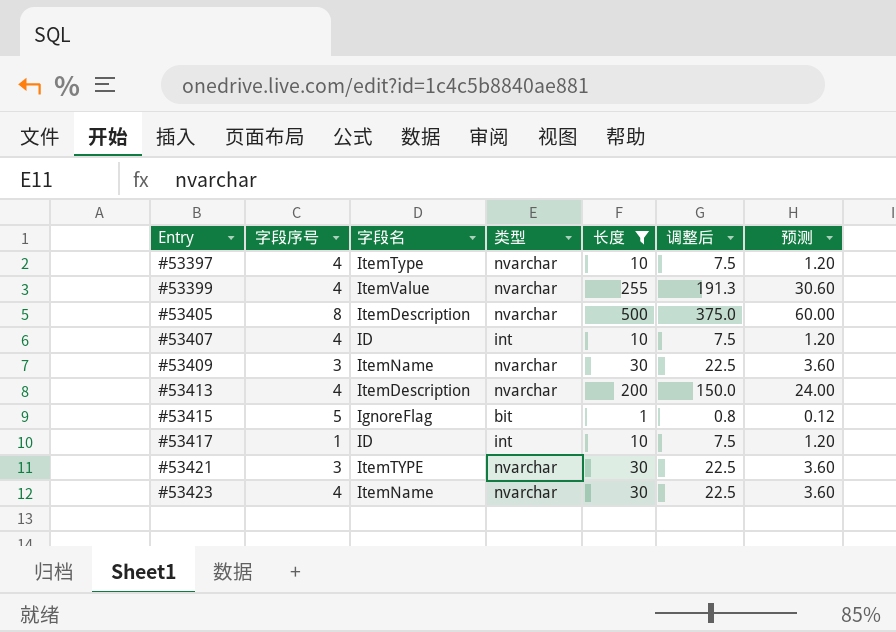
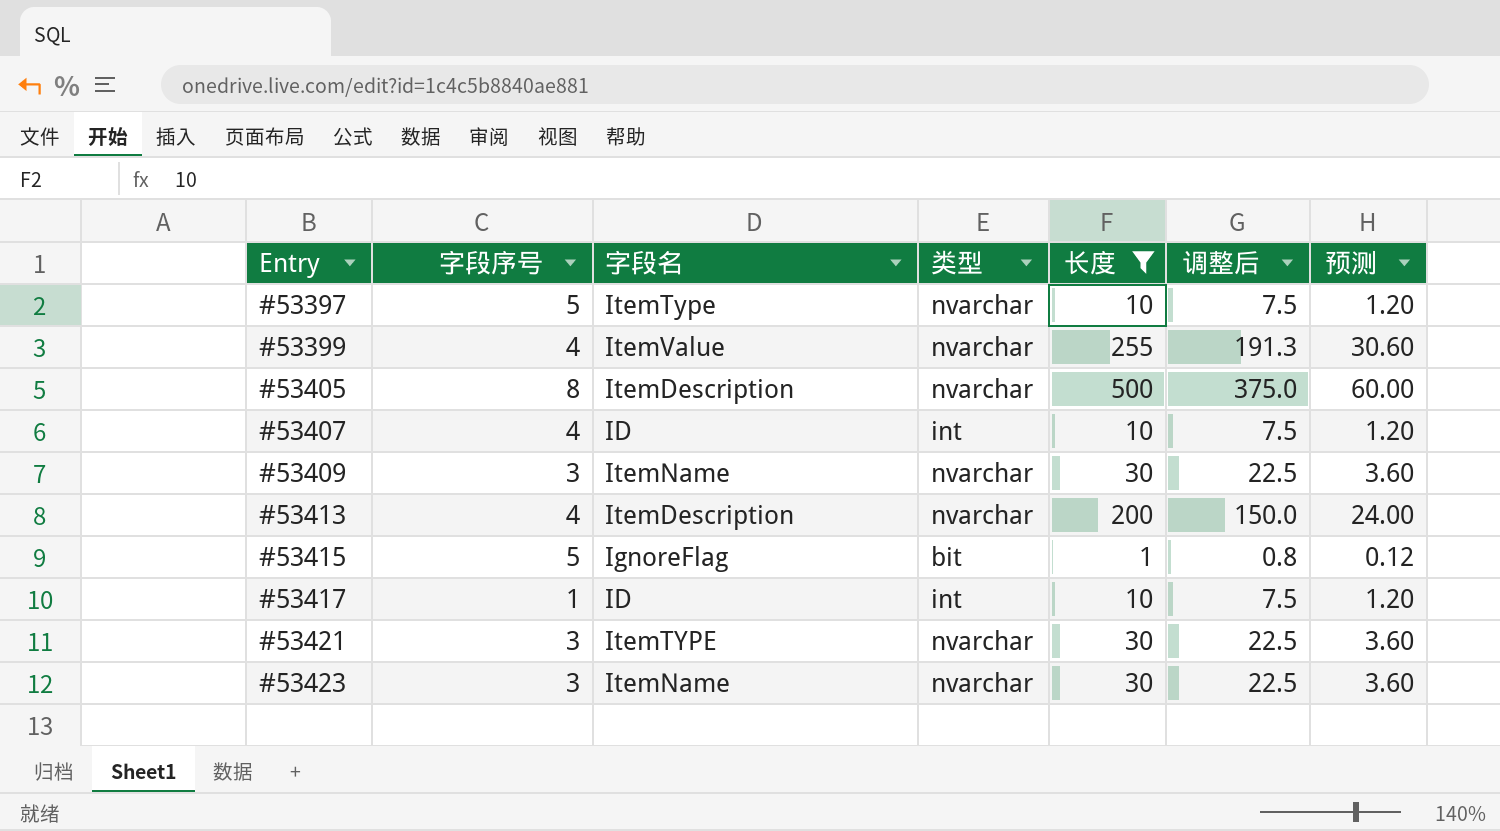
#53397 | 字段序号: 4 -> 5
#53423 | 字段序号: 4 -> 3

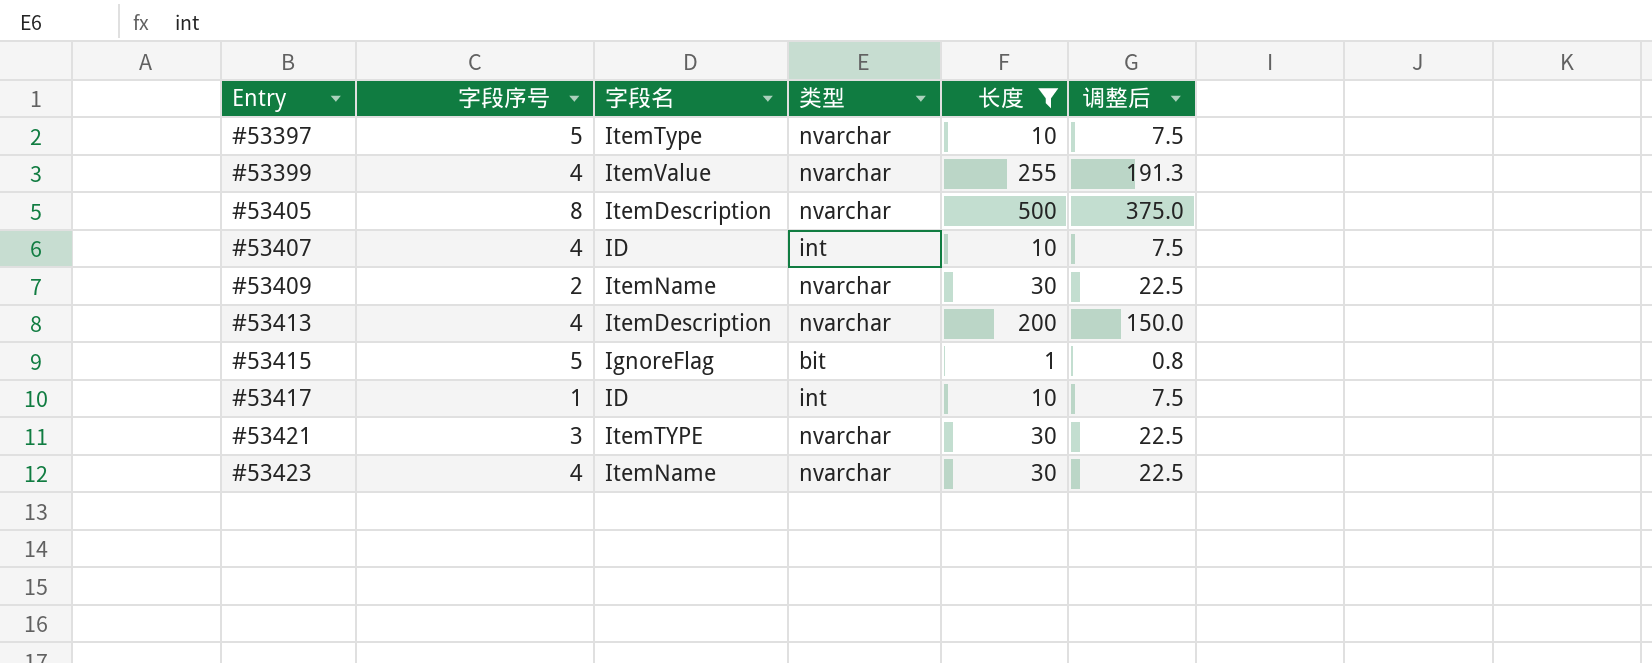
column 预测 | formula: [长度] * 0.12 -> none
#53409 | 字段序号: 3 -> 2
#53423 | 字段序号: 3 -> 4

